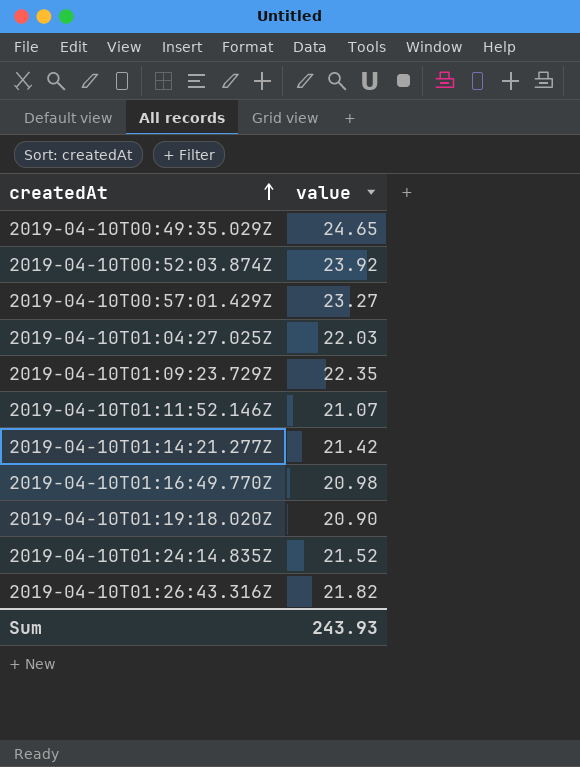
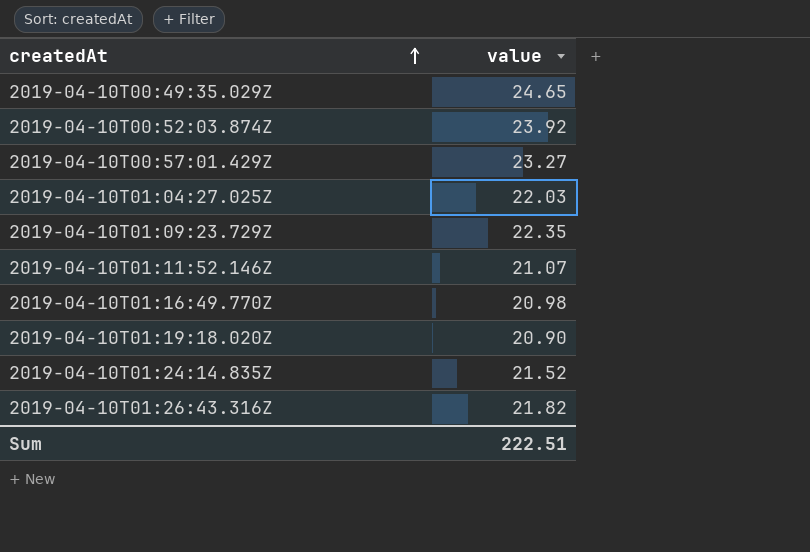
row 2019-04-10T01:14:21.277Z: 21.42 -> none
Sum | value: 243.93 -> 222.51

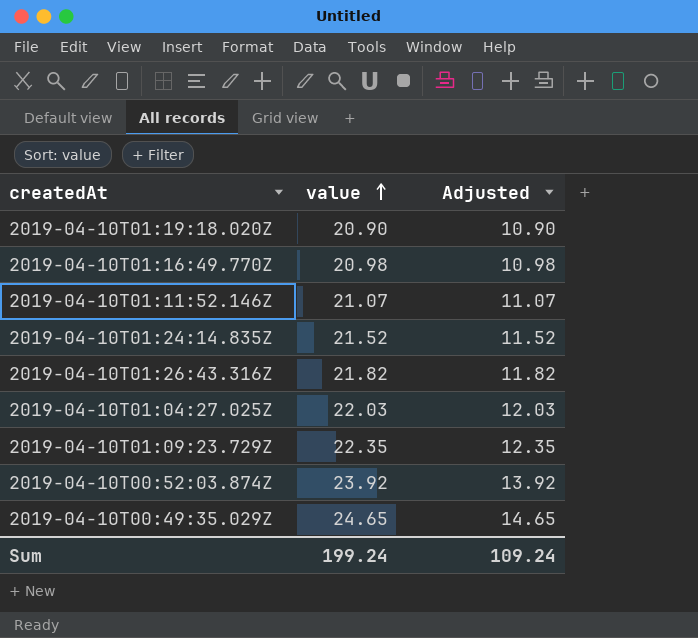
row order: createdAt ascending -> value ascending
column Adjusted | formula: none -> [value] - 10
row 2019-04-10T00:57:01.429Z: 23.27 -> none
Sum | value: 222.51 -> 199.24

